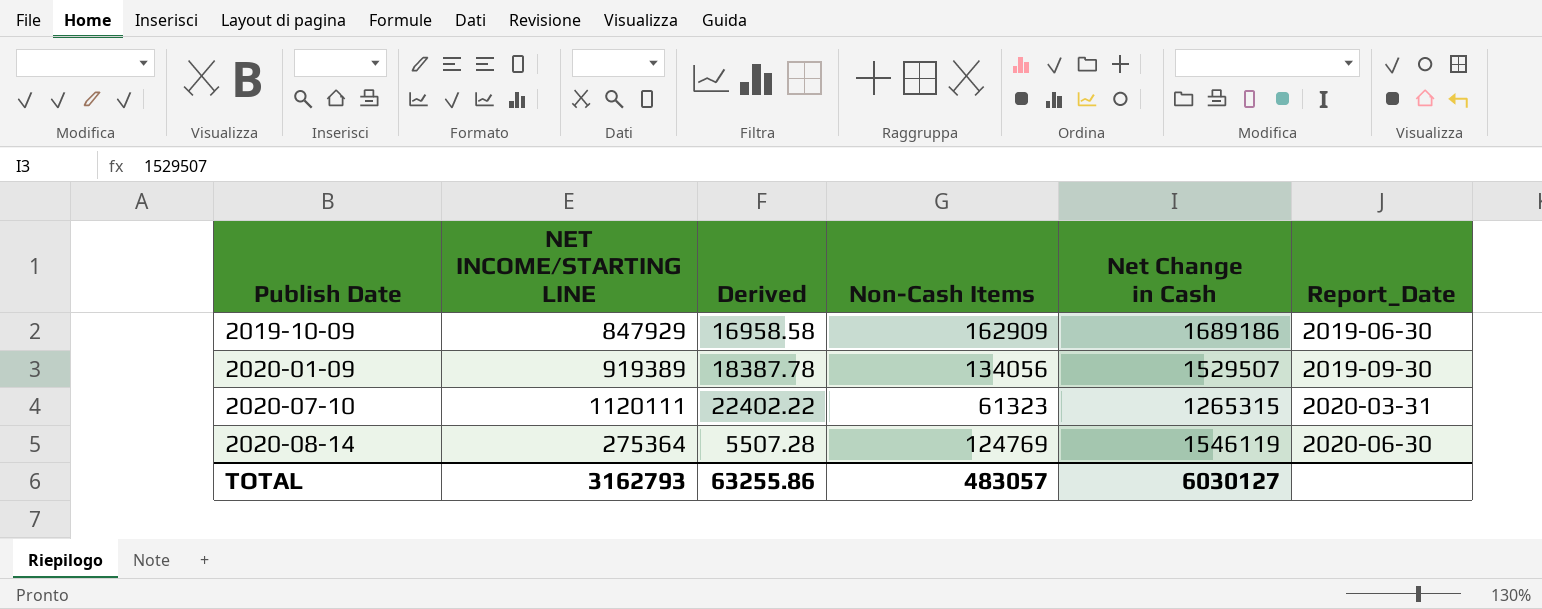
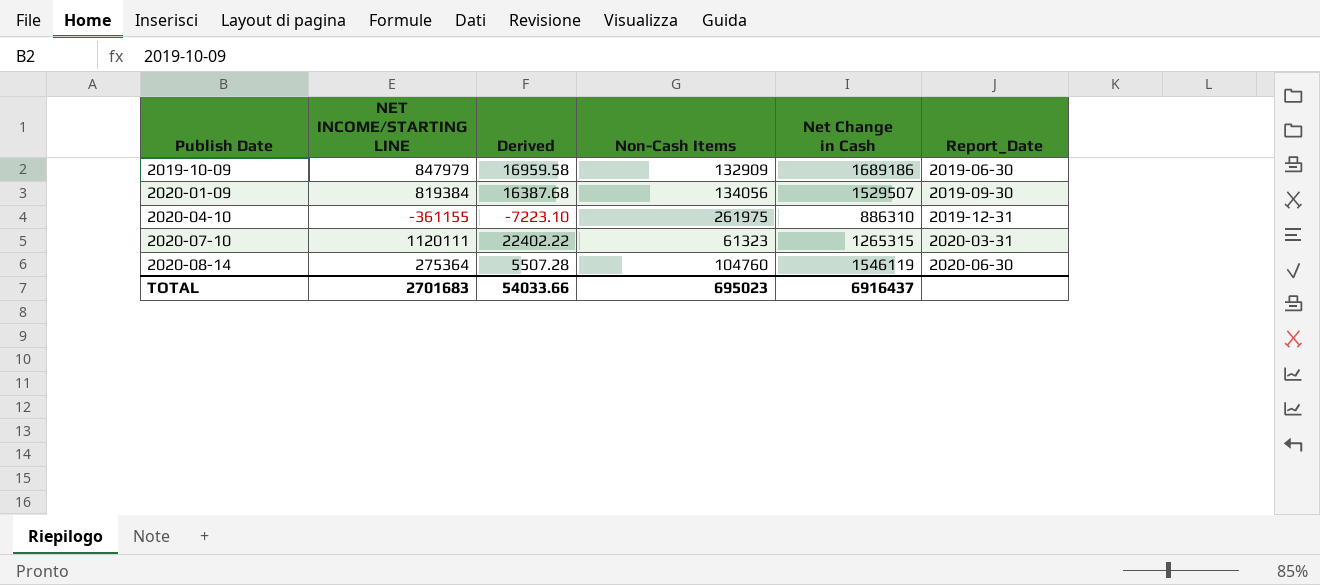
2019-10-09 | NET INCOME/STARTING LINE: 847929 -> 847979
2019-10-09 | Derived: 16958.58 -> 16959.58
2019-10-09 | Non-Cash Items: 162909 -> 132909
2020-01-09 | NET INCOME/STARTING LINE: 919389 -> 819384
2020-01-09 | Derived: 18387.78 -> 16387.68
row 2020-04-10: none -> -361155 | -7223.10 | 261975 | 886310 | 2019-12-31
2020-08-14 | Non-Cash Items: 124769 -> 104760
TOTAL | NET INCOME/STARTING LINE: 3162793 -> 2701683
TOTAL | Derived: 63255.86 -> 54033.66
TOTAL | Non-Cash Items: 483057 -> 695023
TOTAL | Net Change in Cash: 6030127 -> 6916437

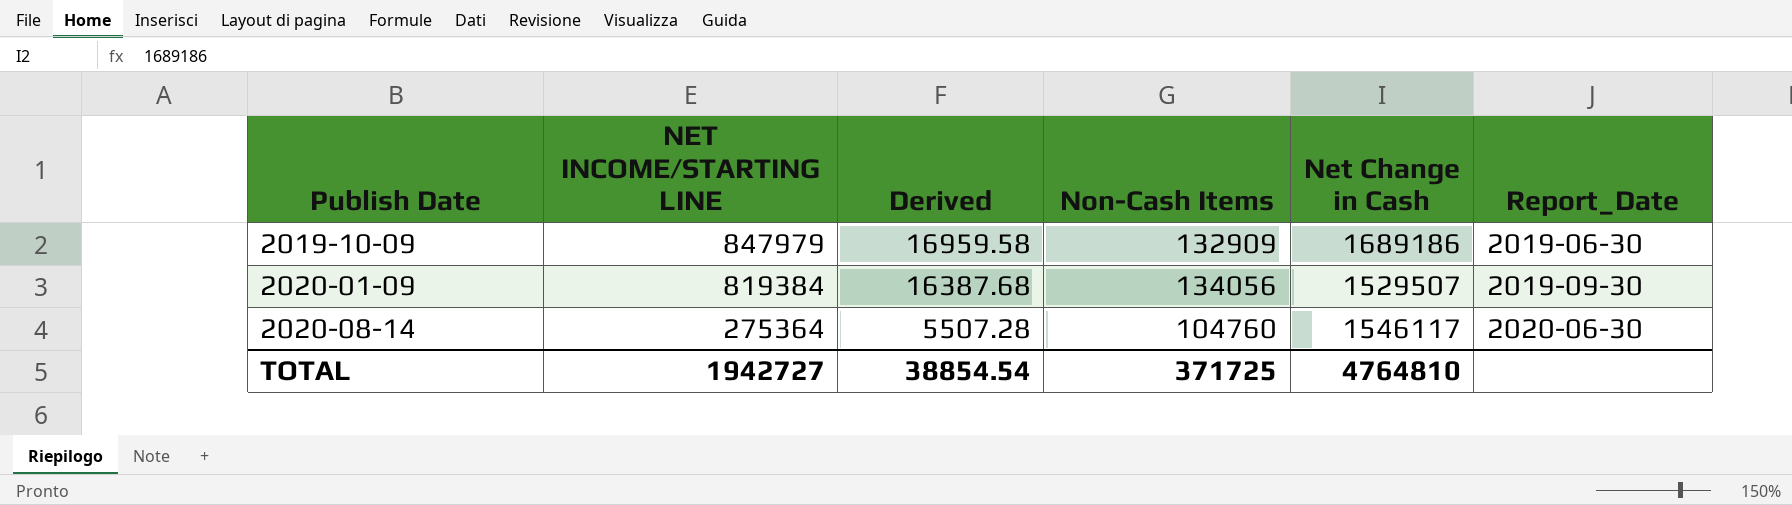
row 2020-04-10: -361155 | -7223.10 | 261975 | 886310 | 2019-12-31 -> none
row 2020-07-10: 1120111 | 22402.22 | 61323 | 1265315 | 2020-03-31 -> none
2020-08-14 | Net Change in Cash: 1546119 -> 1546117
TOTAL | NET INCOME/STARTING LINE: 2701683 -> 1942727
TOTAL | Derived: 54033.66 -> 38854.54
TOTAL | Non-Cash Items: 695023 -> 371725
TOTAL | Net Change in Cash: 6916437 -> 4764810

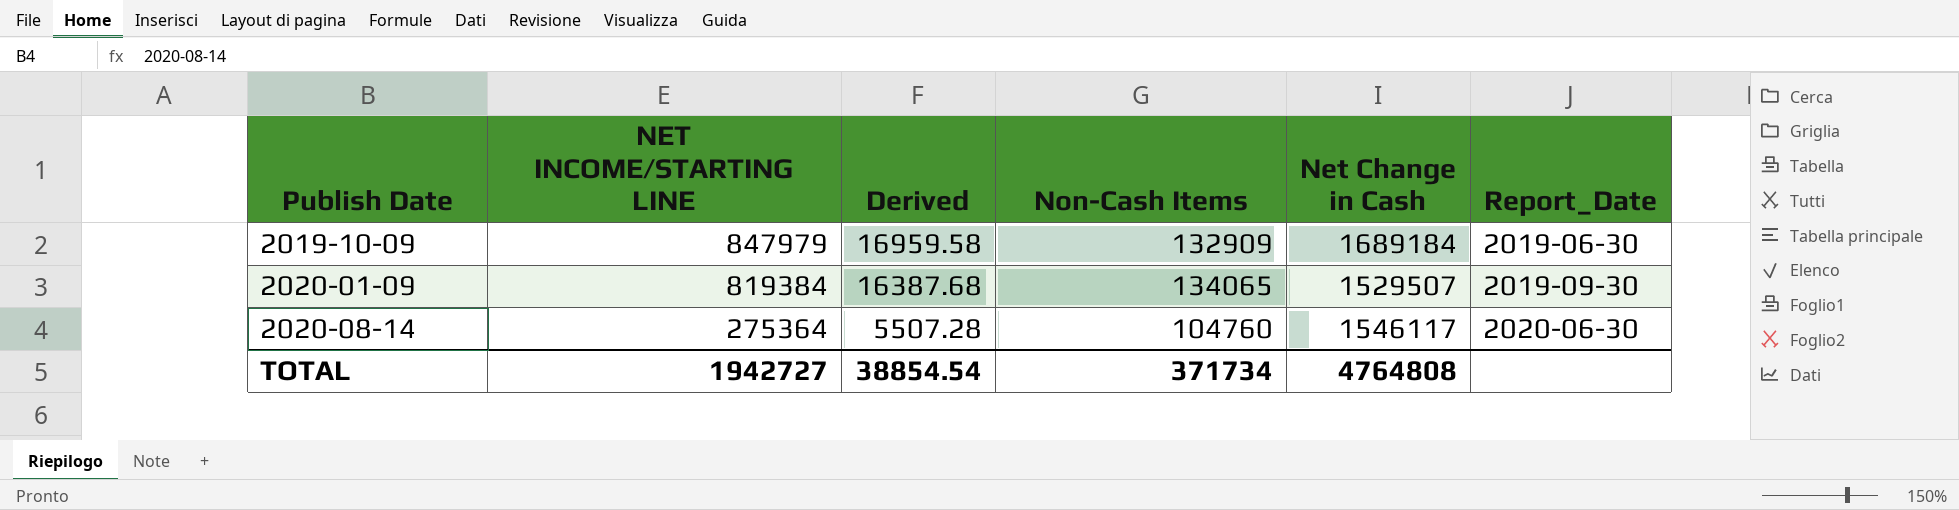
2019-10-09 | Net Change in Cash: 1689186 -> 1689184
2020-01-09 | Non-Cash Items: 134056 -> 134065
TOTAL | Non-Cash Items: 371725 -> 371734
TOTAL | Net Change in Cash: 4764810 -> 4764808

